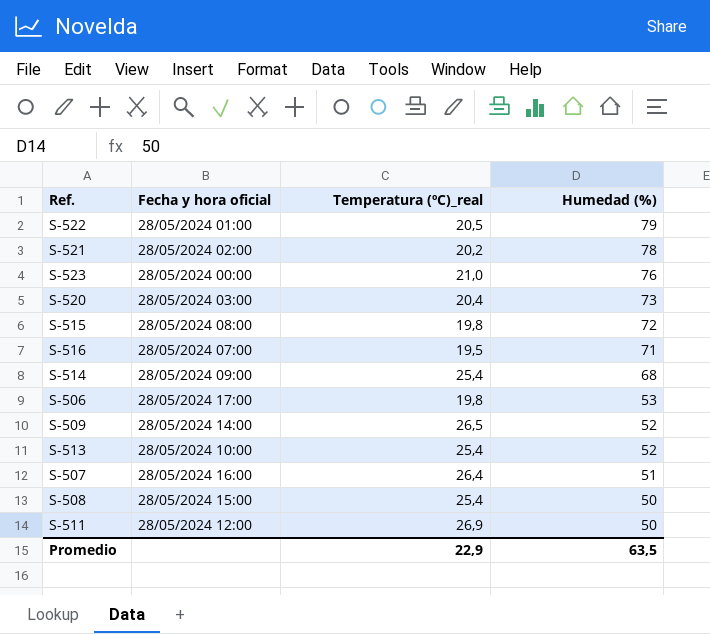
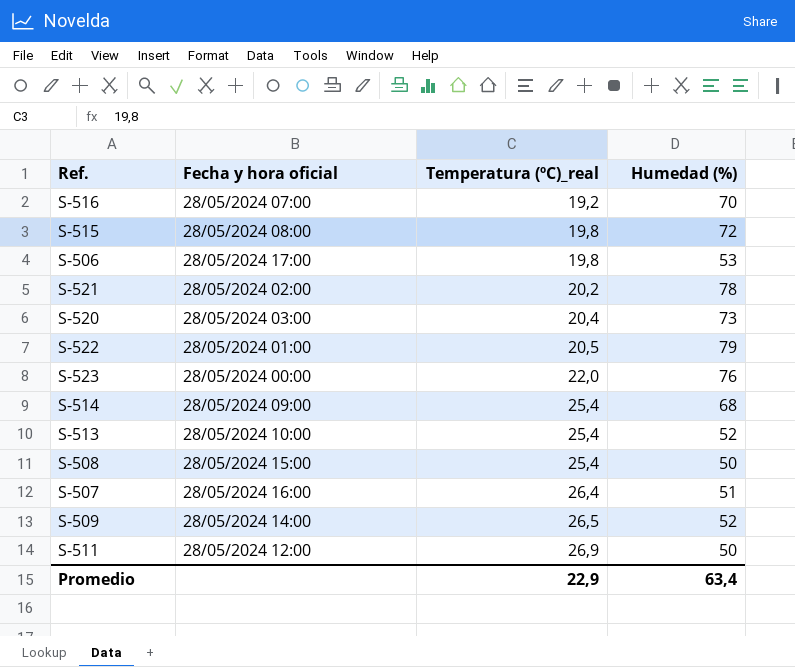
row order: Humedad (%) descending -> Temperatura (ºC)_real ascending
S-516 | Temperatura (ºC)_real: 19,5 -> 19,2
S-516 | Humedad (%): 71 -> 70
S-523 | Temperatura (ºC)_real: 21,0 -> 22,0
Promedio | Humedad (%): 63,5 -> 63,4

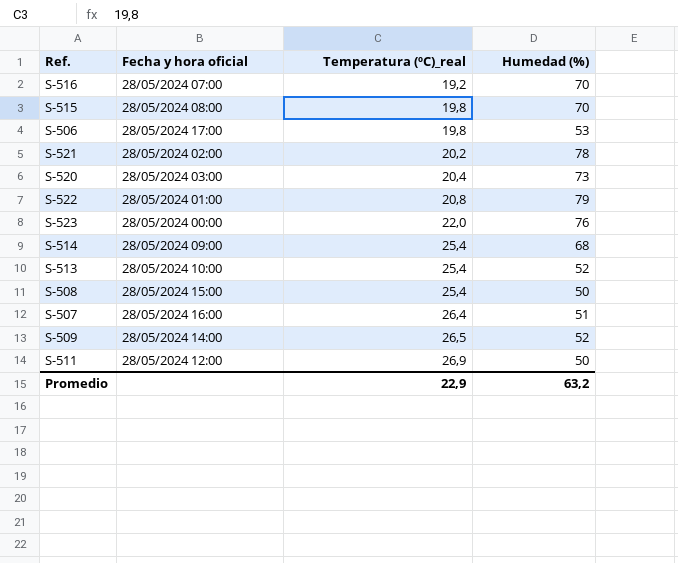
S-515 | Humedad (%): 72 -> 70
S-522 | Temperatura (ºC)_real: 20,5 -> 20,8
Promedio | Humedad (%): 63,4 -> 63,2

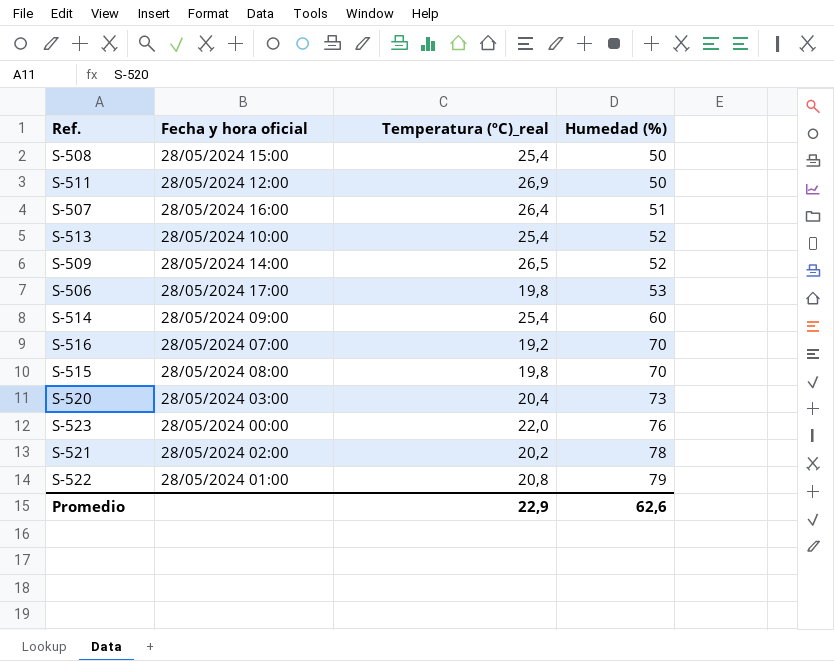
row order: Temperatura (ºC)_real ascending -> Humedad (%) ascending
S-514 | Humedad (%): 68 -> 60
Promedio | Humedad (%): 63,2 -> 62,6

